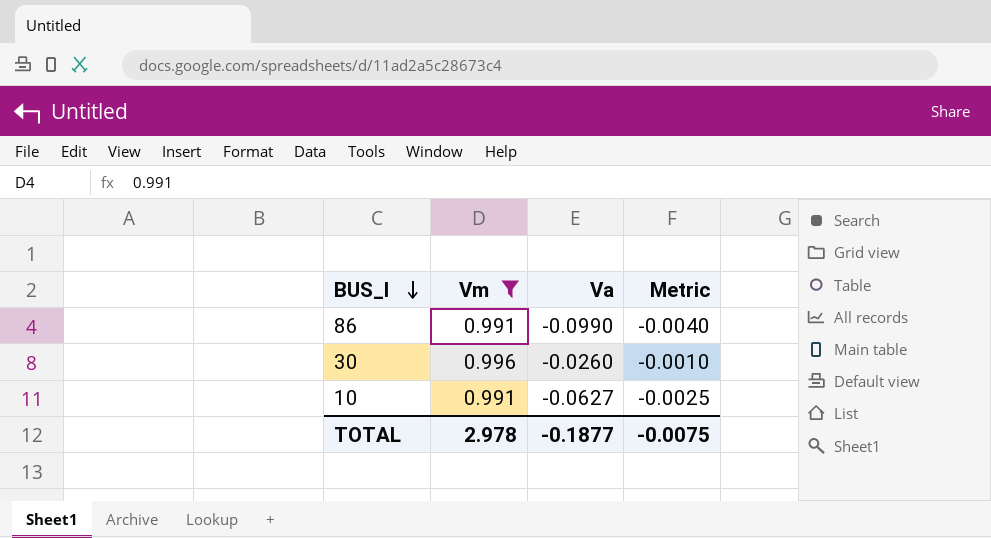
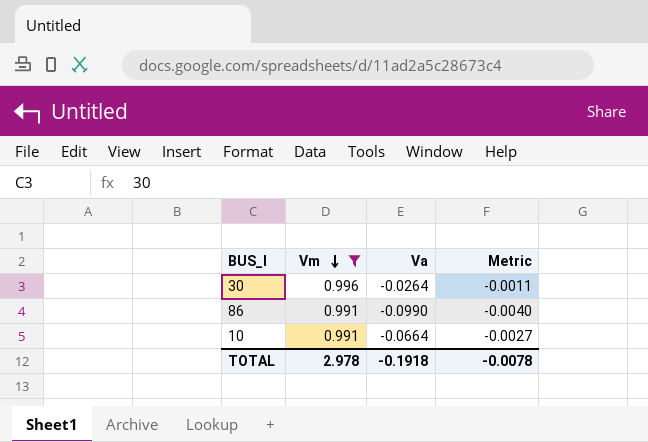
row order: BUS_I descending -> Vm descending
30 | Va: -0.0260 -> -0.0264
30 | Metric: -0.0010 -> -0.0011
10 | Va: -0.0627 -> -0.0664
10 | Metric: -0.0025 -> -0.0027
TOTAL | Va: -0.1877 -> -0.1918
TOTAL | Metric: -0.0075 -> -0.0078

